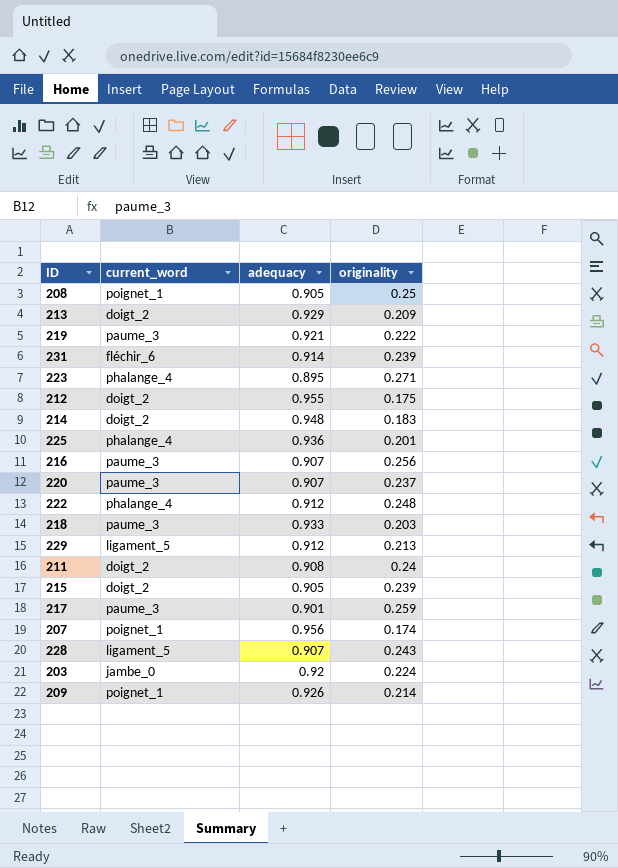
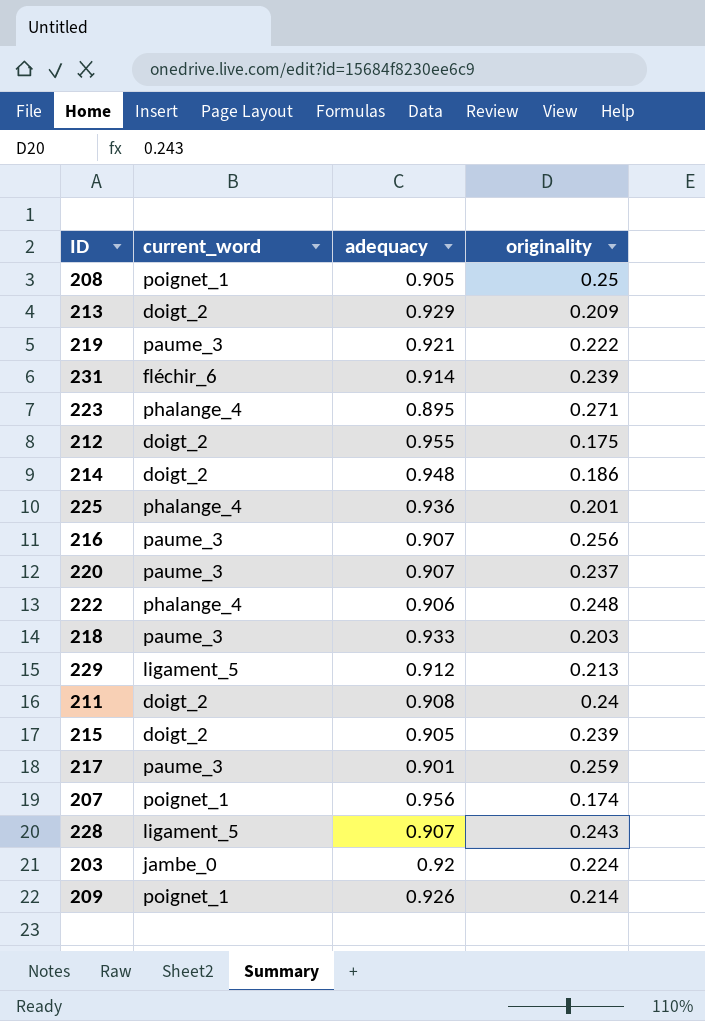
214 | originality: 0.183 -> 0.186
222 | adequacy: 0.912 -> 0.906

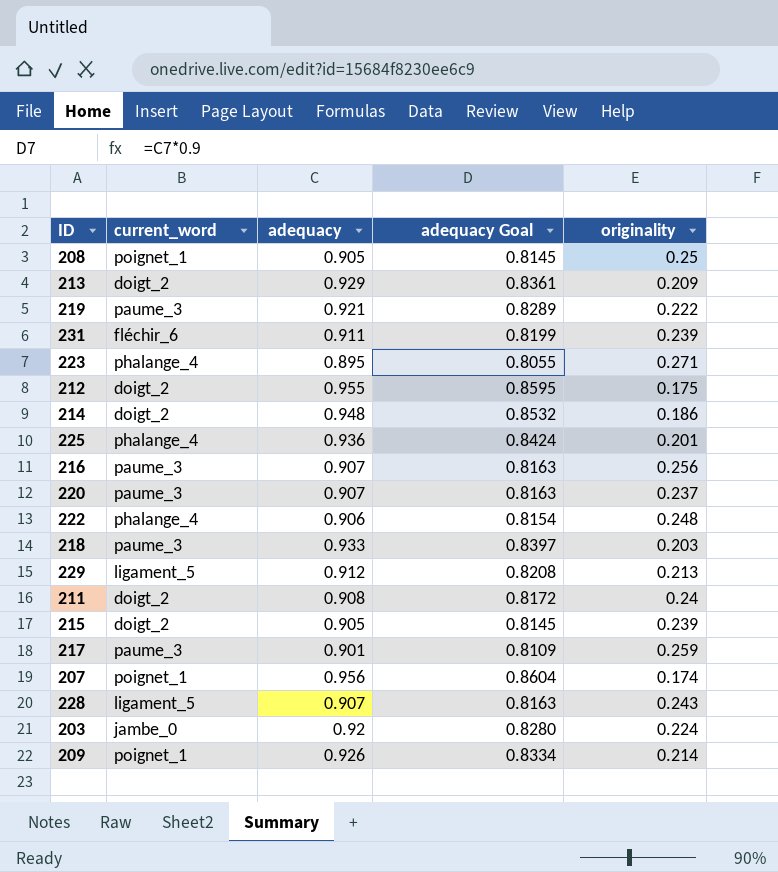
column adequacy Goal | formula: none -> [adequacy] * 0.9
231 | adequacy: 0.914 -> 0.911

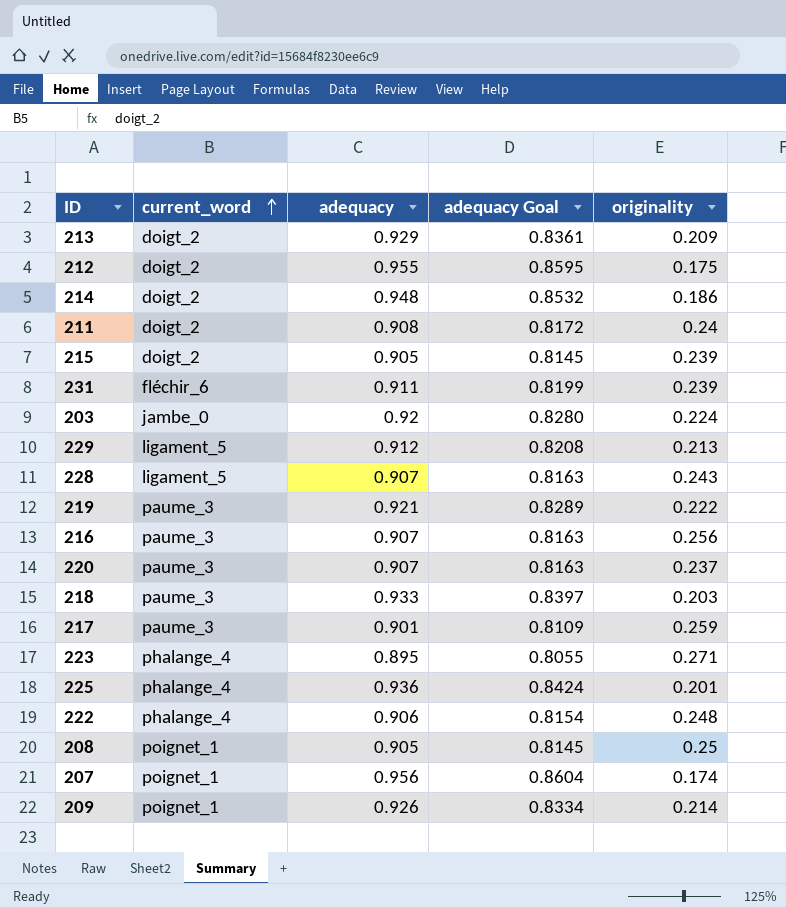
row order: none -> current_word ascending

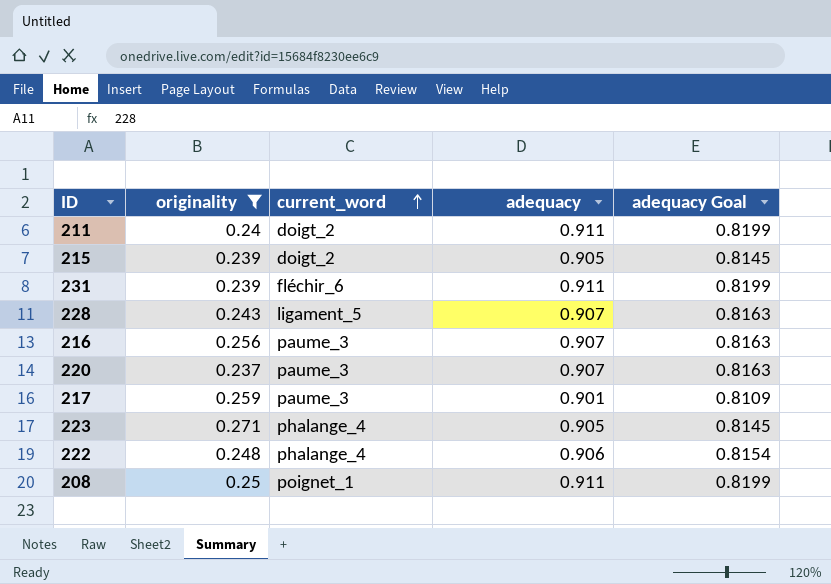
filter: none -> originality >= 0.237
column originality | position: 5 -> 2
211 | adequacy: 0.908 -> 0.911
211 | adequacy Goal: 0.8172 -> 0.8199
223 | adequacy: 0.895 -> 0.905
223 | adequacy Goal: 0.8055 -> 0.8145
208 | adequacy: 0.905 -> 0.911
208 | adequacy Goal: 0.8145 -> 0.8199

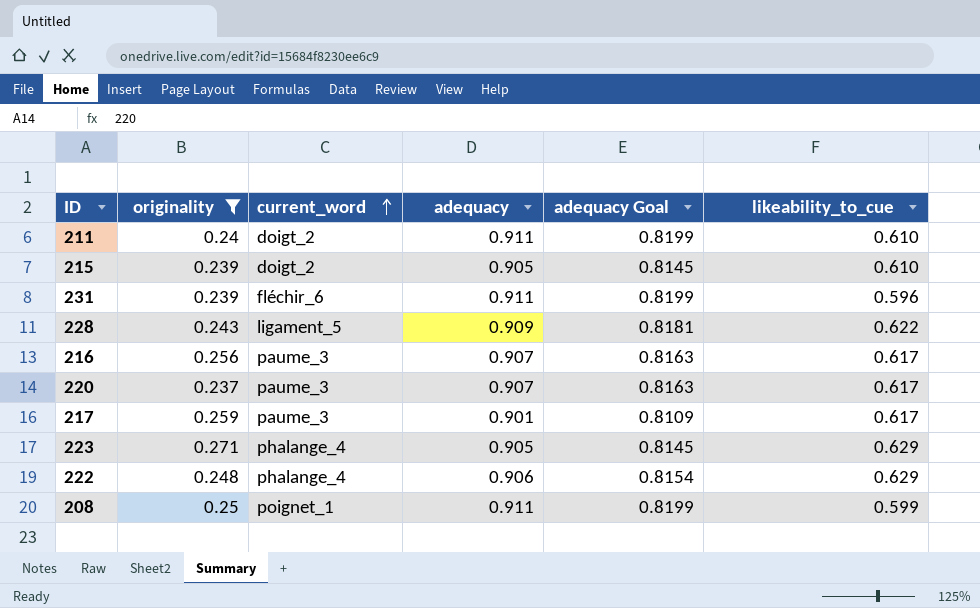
column likeability_to_cue | position: none -> 6
228 | adequacy: 0.907 -> 0.909
228 | adequacy Goal: 0.8163 -> 0.8181

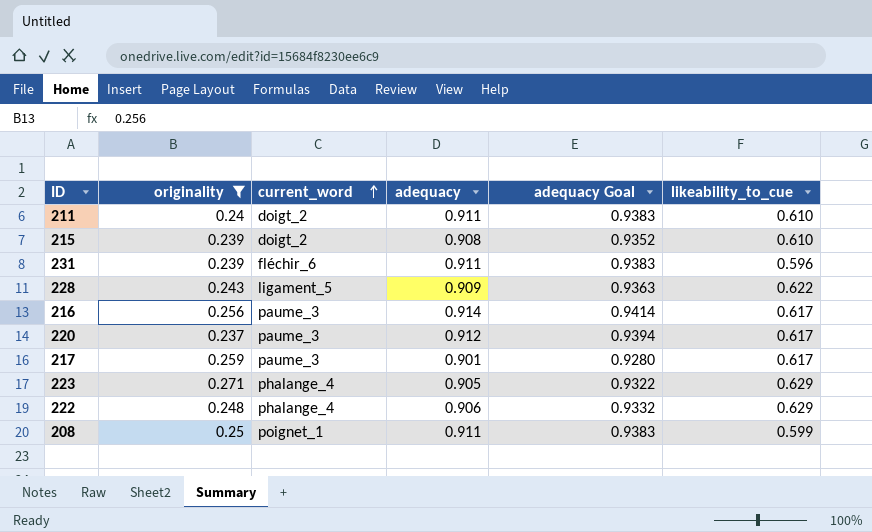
column adequacy Goal | formula: [adequacy] * 0.9 -> [adequacy] * 1.03
215 | adequacy: 0.905 -> 0.908
216 | adequacy: 0.907 -> 0.914
220 | adequacy: 0.907 -> 0.912

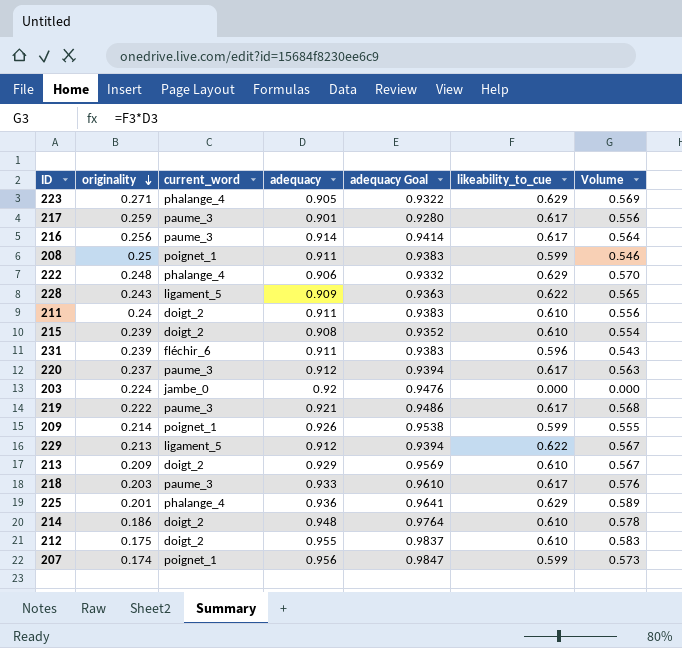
filter: originality >= 0.237 -> none
row order: current_word ascending -> originality descending
column Volume | formula: none -> [adequacy] * [likeability_to_cue]

